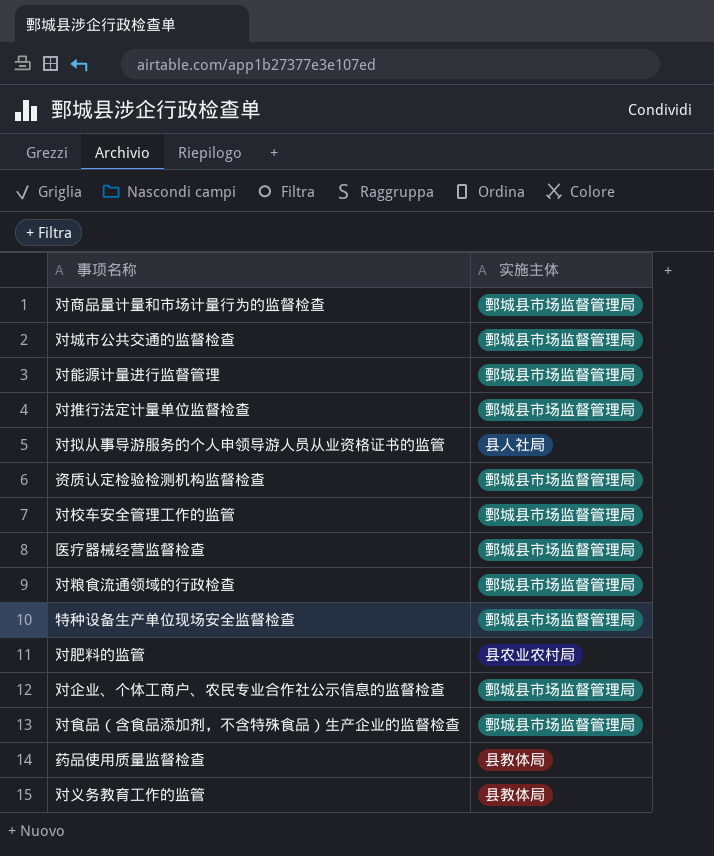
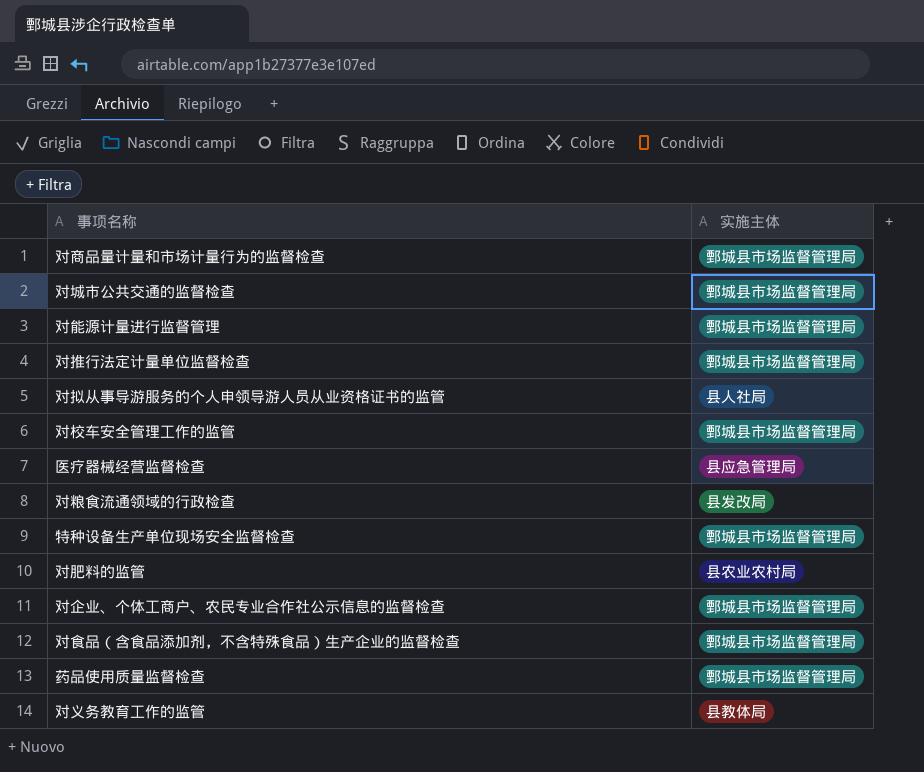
row 资质认定检验检测机构监督检查: 鄄城县市场监督管理局 -> none
医疗器械经营监督检查 | 实施主体: 鄄城县市场监督管理局 -> 县应急管理局
对粮食流通领域的行政检查 | 实施主体: 鄄城县市场监督管理局 -> 县发改局
药品使用质量监督检查 | 实施主体: 县教体局 -> 鄄城县市场监督管理局

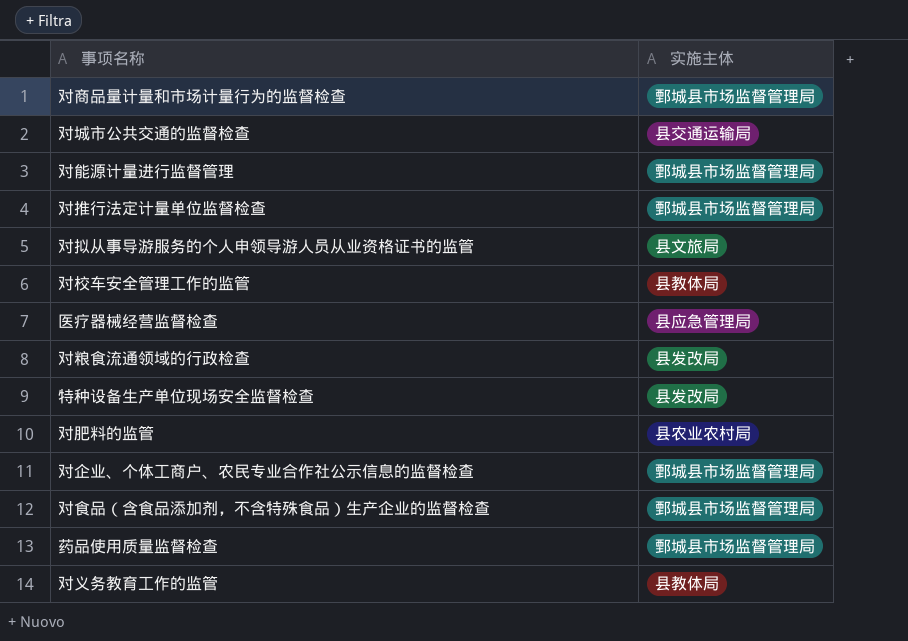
对城市公共交通的监督检查 | 实施主体: 鄄城县市场监督管理局 -> 县交通运输局
对拟从事导游服务的个人申领导游人员从业资格证书的监管 | 实施主体: 县人社局 -> 县文旅局
对校车安全管理工作的监管 | 实施主体: 鄄城县市场监督管理局 -> 县教体局
特种设备生产单位现场安全监督检查 | 实施主体: 鄄城县市场监督管理局 -> 县发改局

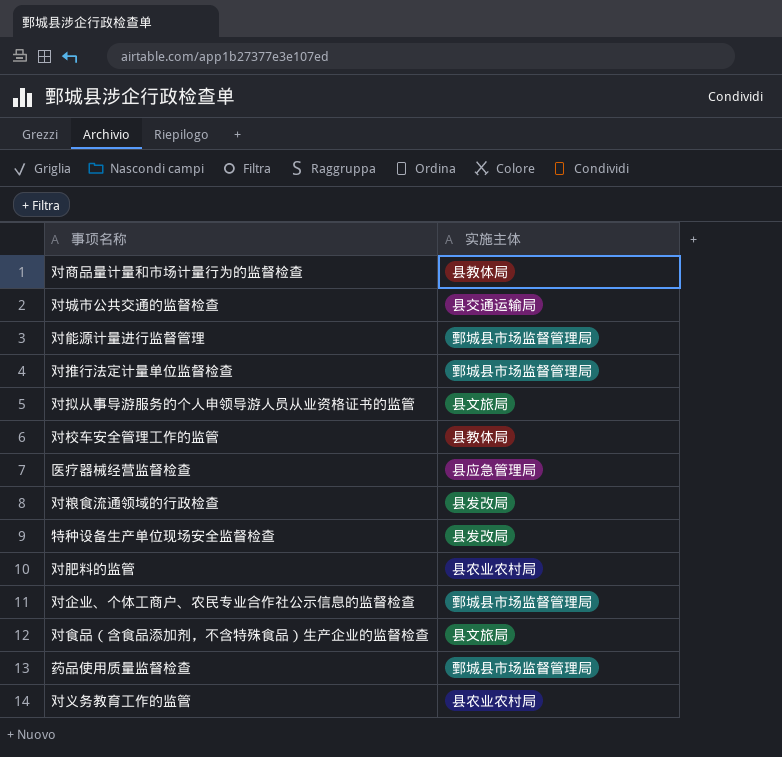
对商品量计量和市场计量行为的监督检查 | 实施主体: 鄄城县市场监督管理局 -> 县教体局
对食品（含食品添加剂，不含特殊食品）生产企业的监督检查 | 实施主体: 鄄城县市场监督管理局 -> 县文旅局
对义务教育工作的监管 | 实施主体: 县教体局 -> 县农业农村局

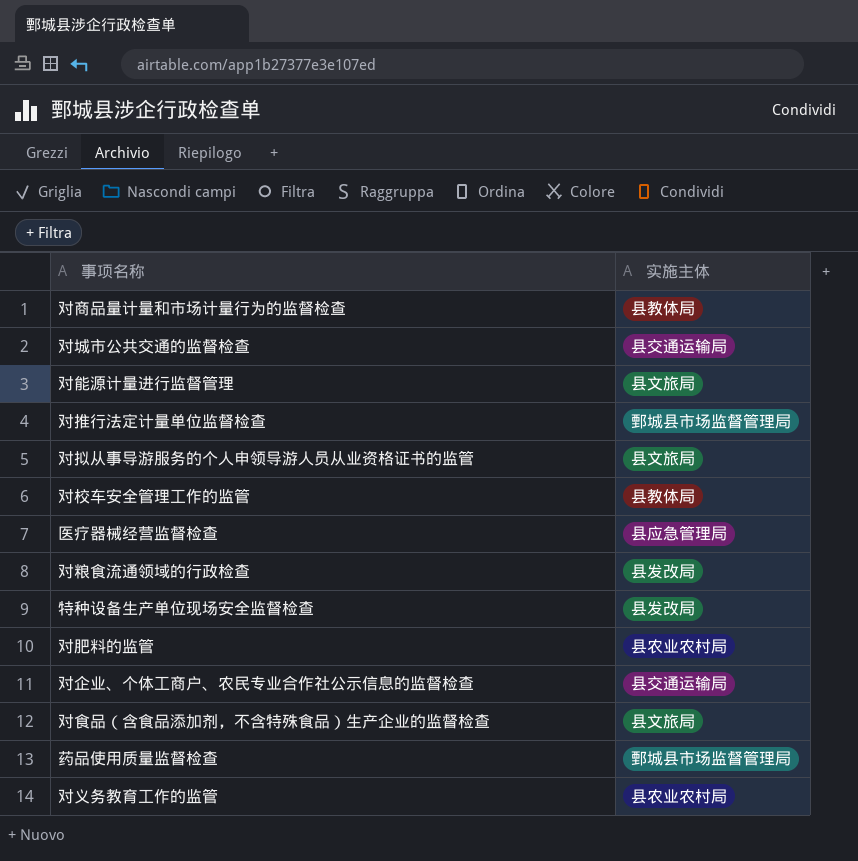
对能源计量进行监督管理 | 实施主体: 鄄城县市场监督管理局 -> 县文旅局
对企业、个体工商户、农民专业合作社公示信息的监督检查 | 实施主体: 鄄城县市场监督管理局 -> 县交通运输局

